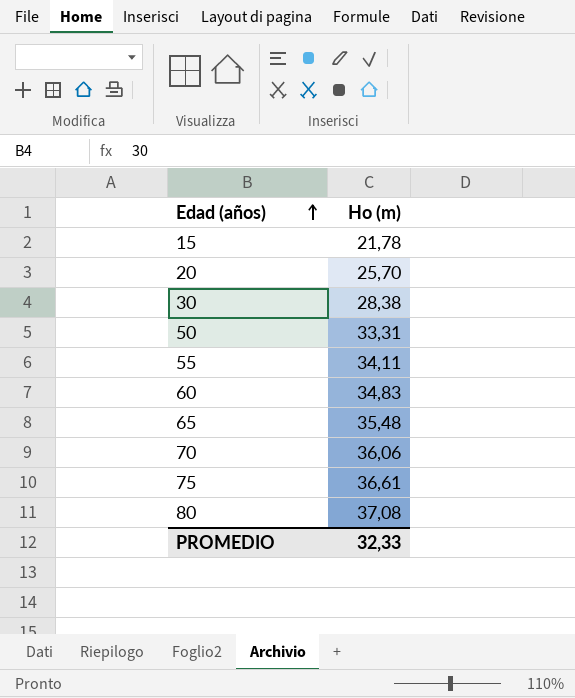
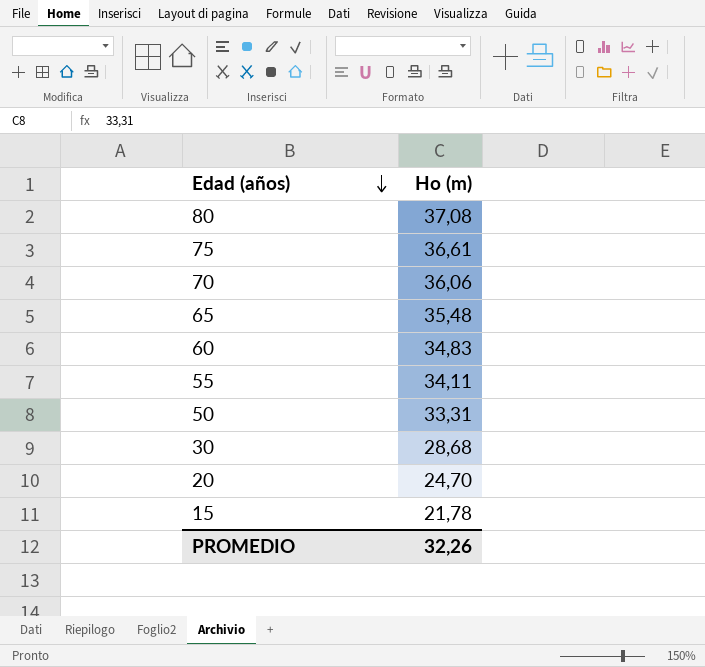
row order: Edad (años) ascending -> Edad (años) descending
30 | Ho (m): 28,38 -> 28,68
20 | Ho (m): 25,70 -> 24,70
PROMEDIO | Ho (m): 32,33 -> 32,26

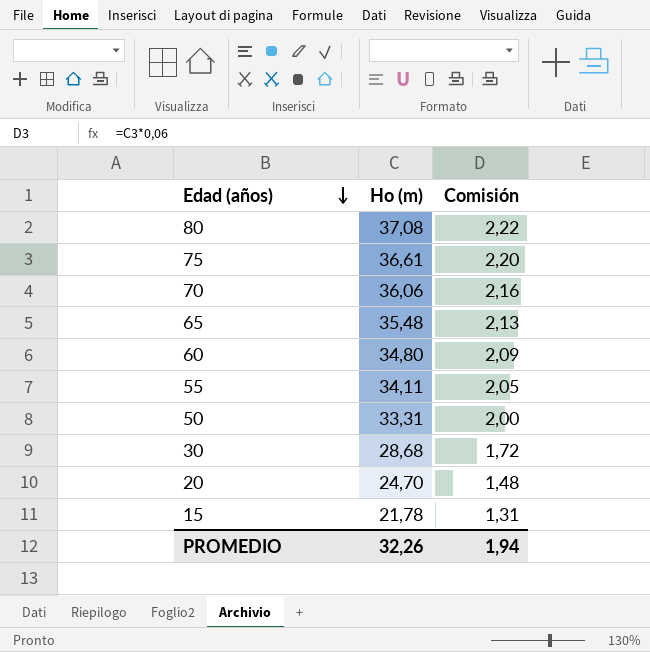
column Comisión | formula: none -> [Ho (m)] * 0,06
60 | Ho (m): 34,83 -> 34,80

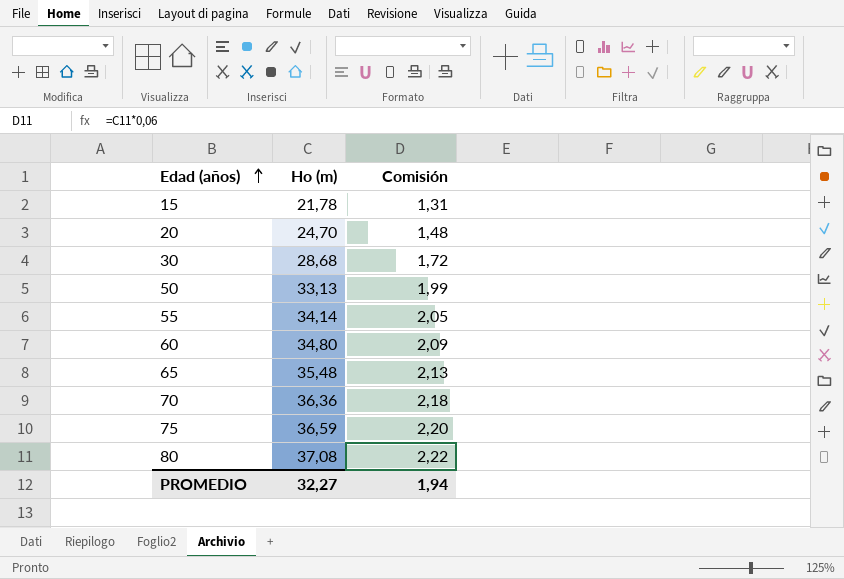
row order: Edad (años) descending -> Edad (años) ascending
50 | Ho (m): 33,31 -> 33,13
50 | Comisión: 2,00 -> 1,99
55 | Ho (m): 34,11 -> 34,14
70 | Ho (m): 36,06 -> 36,36
70 | Comisión: 2,16 -> 2,18
75 | Ho (m): 36,61 -> 36,59
PROMEDIO | Ho (m): 32,26 -> 32,27

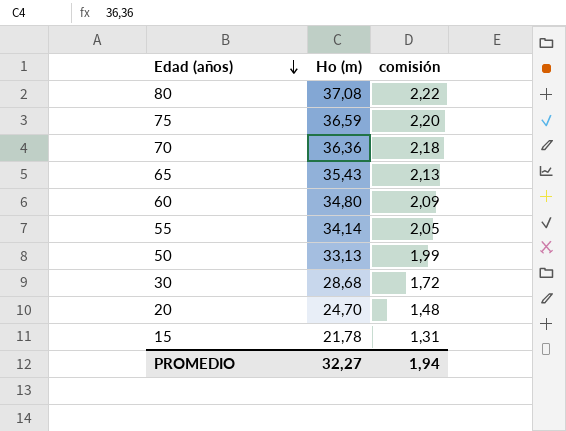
row order: Edad (años) ascending -> Edad (años) descending
column name: Comisión -> comisión
65 | Ho (m): 35,48 -> 35,43

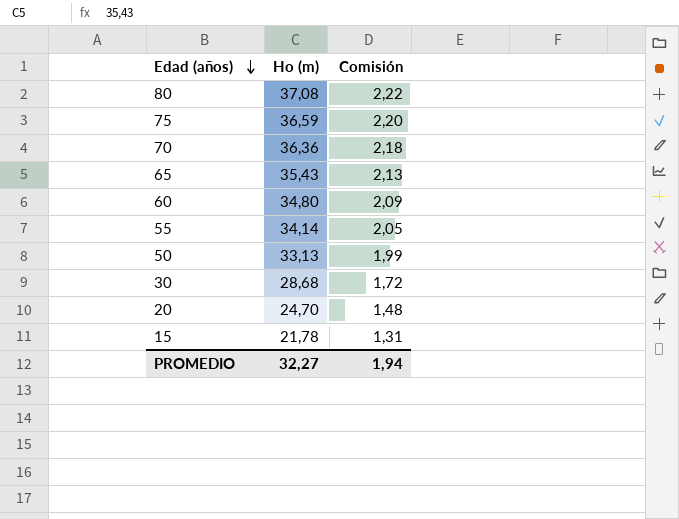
column name: comisión -> Comisión

